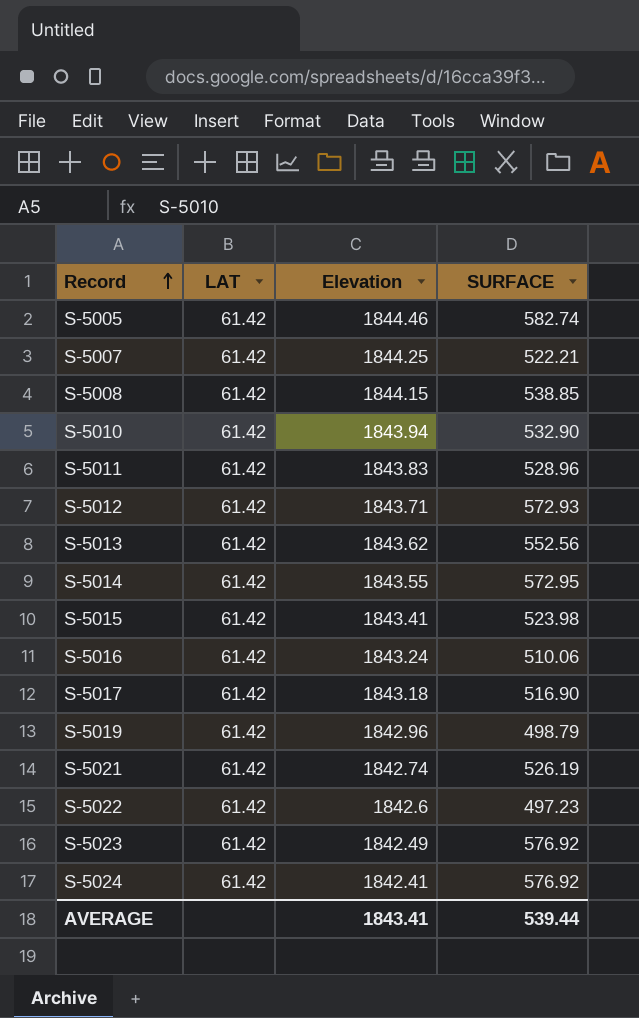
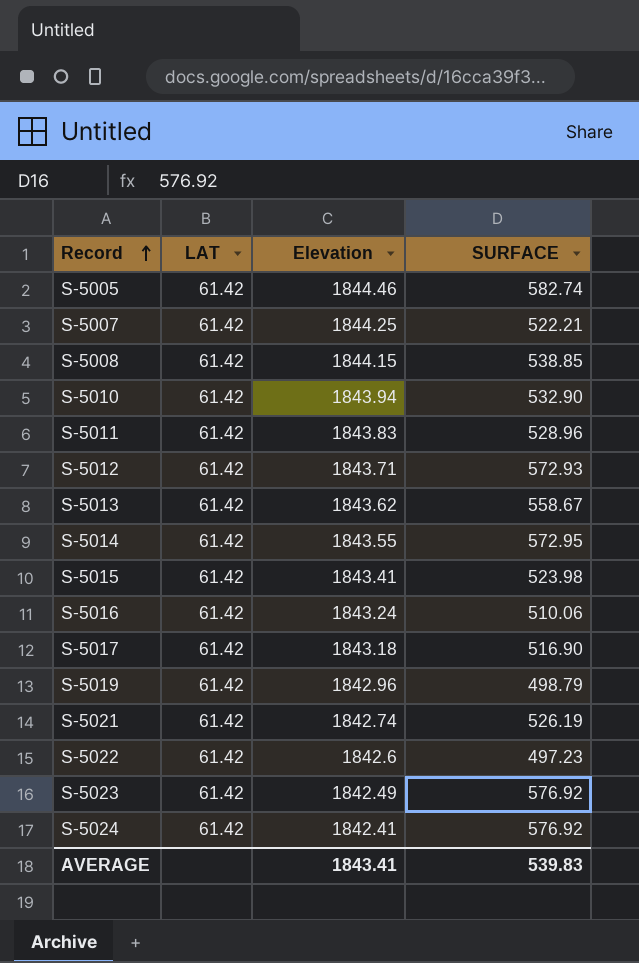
S-5013 | SURFACE: 552.56 -> 558.67
AVERAGE | SURFACE: 539.44 -> 539.83

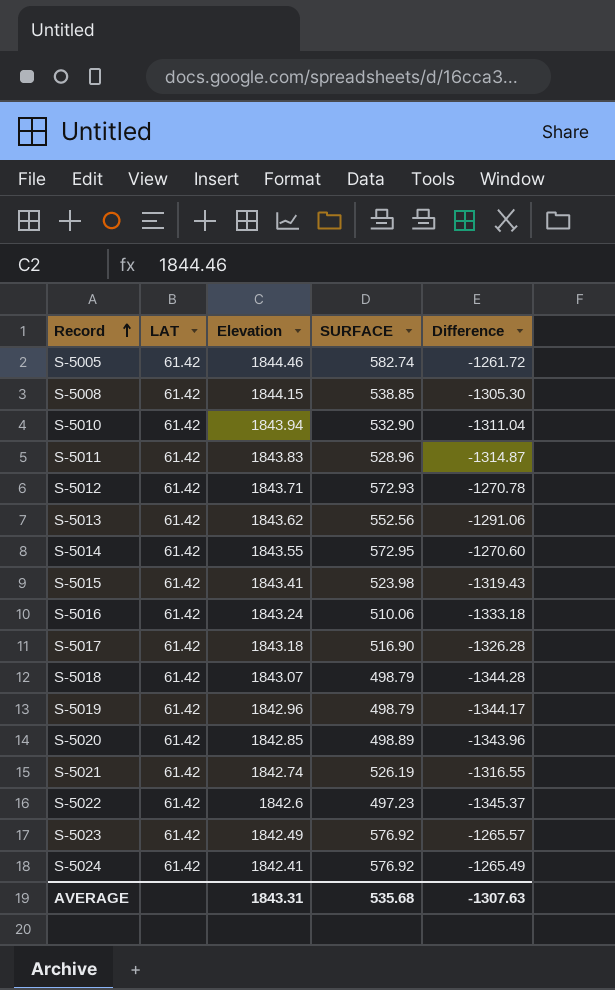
column Difference | formula: none -> [SURFACE] - [Elevation]
row S-5007: 61.42 | 1844.25 | 522.21 -> none
S-5013 | SURFACE: 558.67 -> 552.56
row S-5018: none -> 61.42 | 1843.07 | 498.79 | -1344.28
row S-5020: none -> 61.42 | 1842.85 | 498.89 | -1343.96
AVERAGE | Elevation: 1843.41 -> 1843.31
AVERAGE | SURFACE: 539.83 -> 535.68

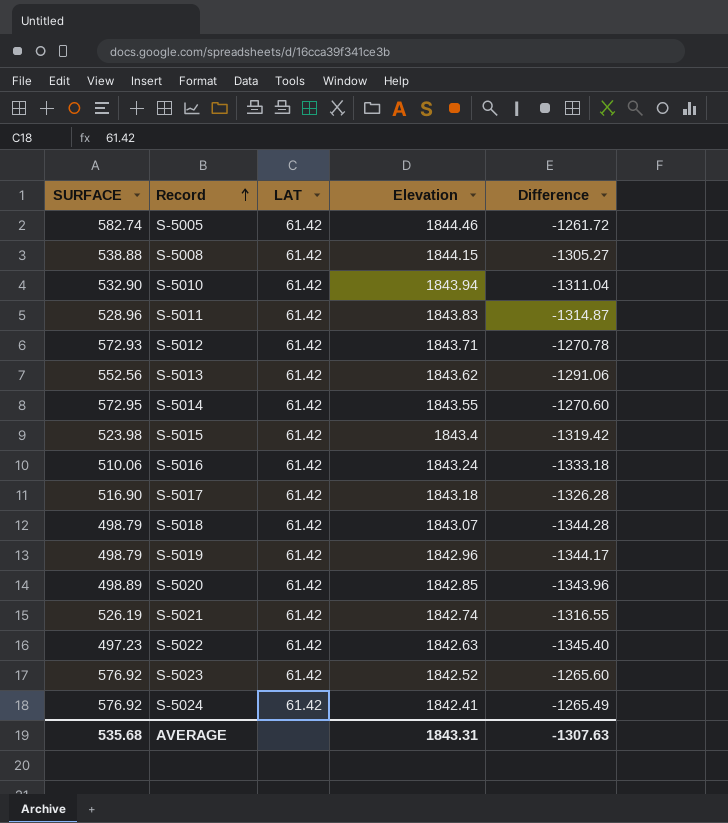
column SURFACE | position: 4 -> 1
S-5008 | SURFACE: 538.85 -> 538.88
S-5008 | Difference: -1305.30 -> -1305.27
S-5015 | Elevation: 1843.41 -> 1843.4
S-5015 | Difference: -1319.43 -> -1319.42
S-5022 | Elevation: 1842.6 -> 1842.63
S-5022 | Difference: -1345.37 -> -1345.40
S-5023 | Elevation: 1842.49 -> 1842.52
S-5023 | Difference: -1265.57 -> -1265.60

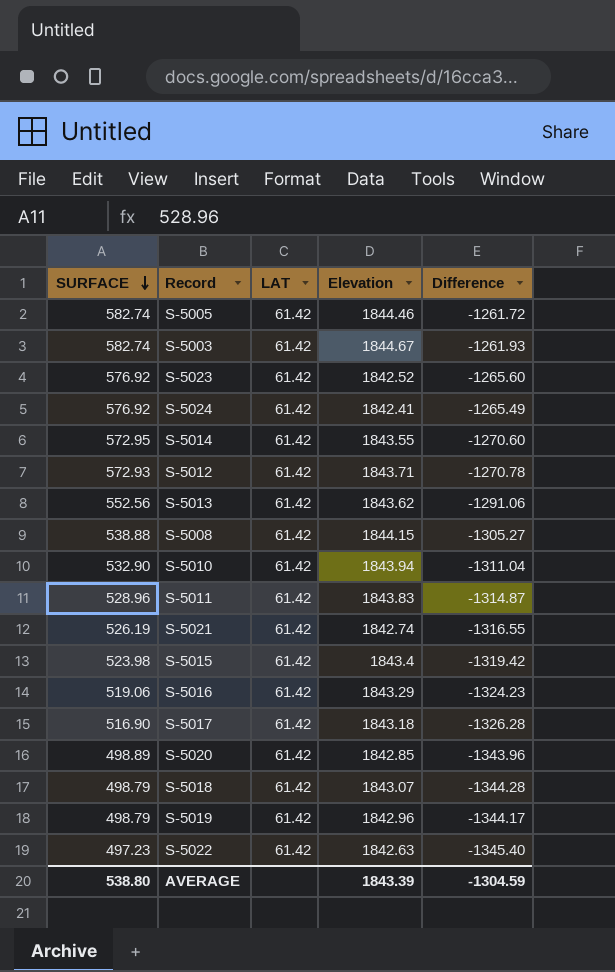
row order: Record ascending -> SURFACE descending
row S-5003: none -> 582.74 | 61.42 | 1844.67 | -1261.93
S-5016 | SURFACE: 510.06 -> 519.06
S-5016 | Elevation: 1843.24 -> 1843.29
S-5016 | Difference: -1333.18 -> -1324.23
AVERAGE | SURFACE: 535.68 -> 538.80
AVERAGE | Elevation: 1843.31 -> 1843.39
AVERAGE | Difference: -1307.63 -> -1304.59

